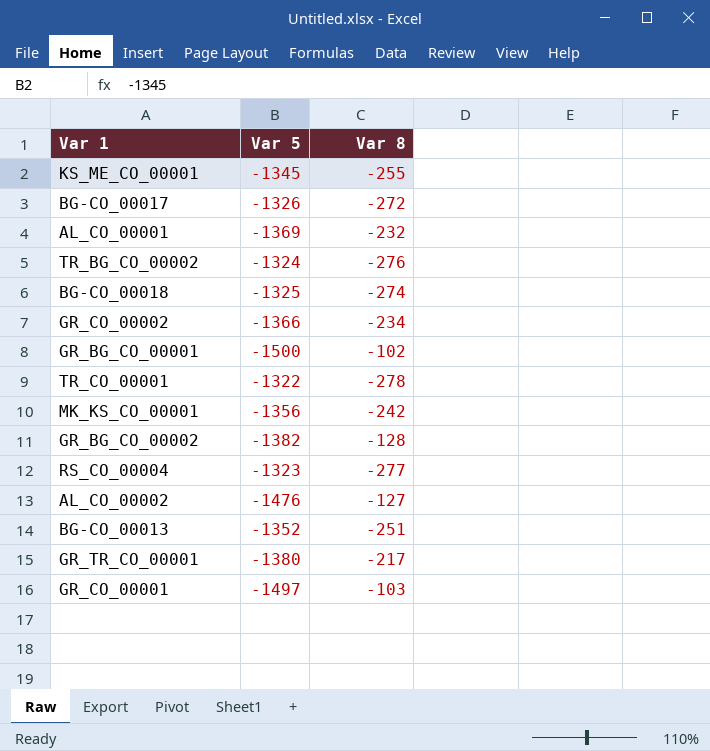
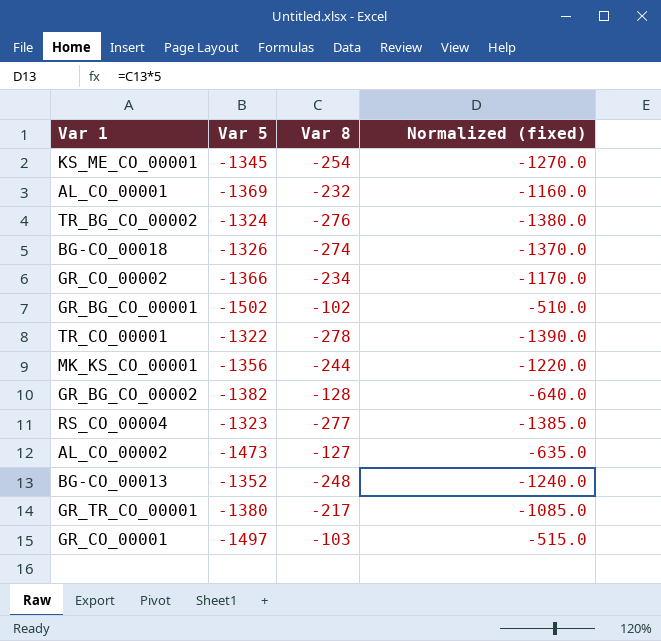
column Normalized (fixed) | formula: none -> [Var 8] * 5
row BG-CO_00017: -1326 | -272 -> none
KS_ME_CO_00001 | Var 8: -255 -> -254
BG-CO_00018 | Var 5: -1325 -> -1326
GR_BG_CO_00001 | Var 5: -1500 -> -1502
MK_KS_CO_00001 | Var 8: -242 -> -244
AL_CO_00002 | Var 5: -1476 -> -1473
BG-CO_00013 | Var 8: -251 -> -248

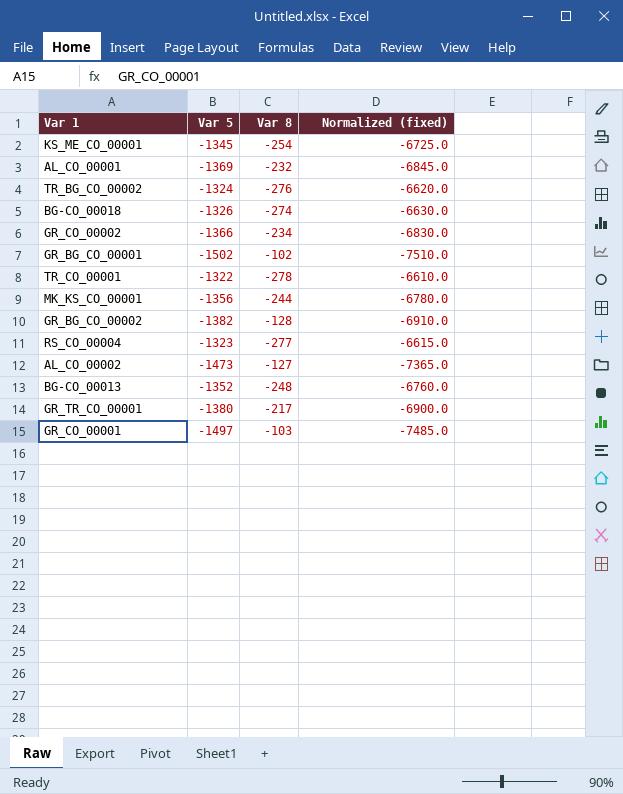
column Normalized (fixed) | formula: [Var 8] * 5 -> [Var 5] * 5

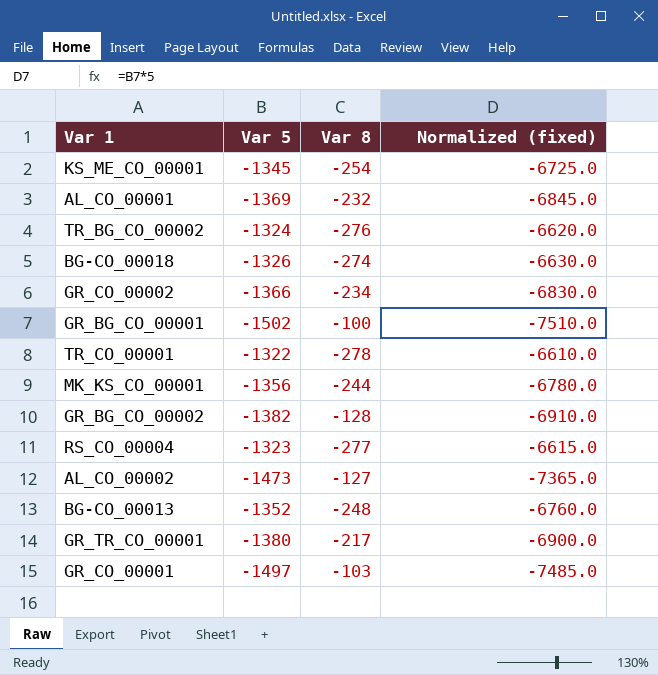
GR_BG_CO_00001 | Var 8: -102 -> -100

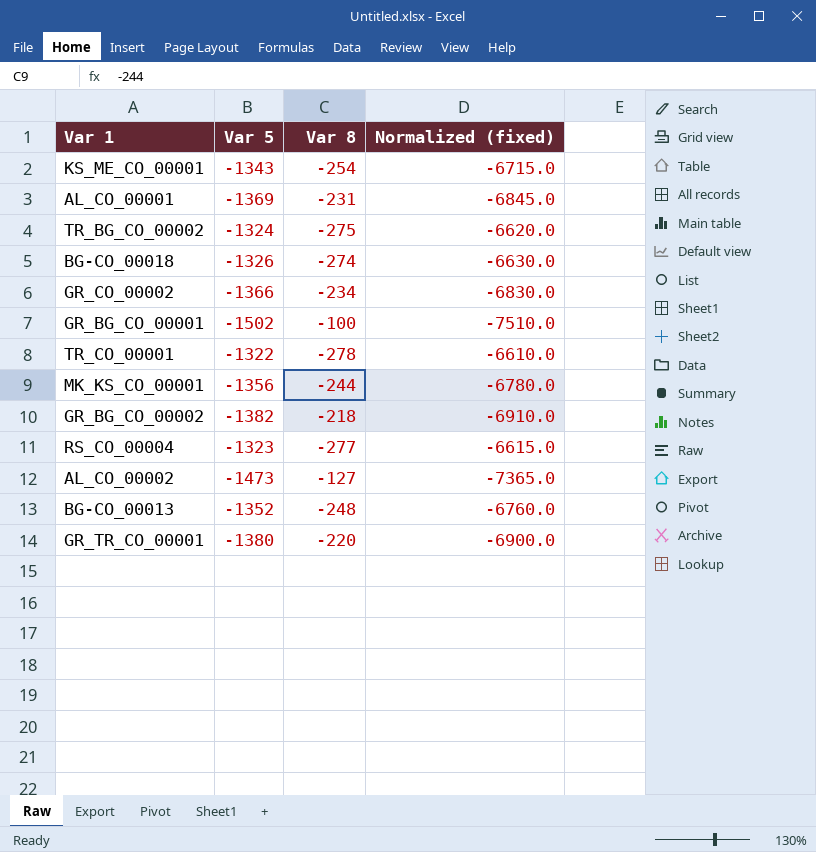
row GR_CO_00001: -1497 | -103 | -7485.0 -> none
KS_ME_CO_00001 | Var 5: -1345 -> -1343
KS_ME_CO_00001 | Normalized (fixed): -6725.0 -> -6715.0
AL_CO_00001 | Var 8: -232 -> -231
TR_BG_CO_00002 | Var 8: -276 -> -275
GR_BG_CO_00002 | Var 8: -128 -> -218
GR_TR_CO_00001 | Var 8: -217 -> -220

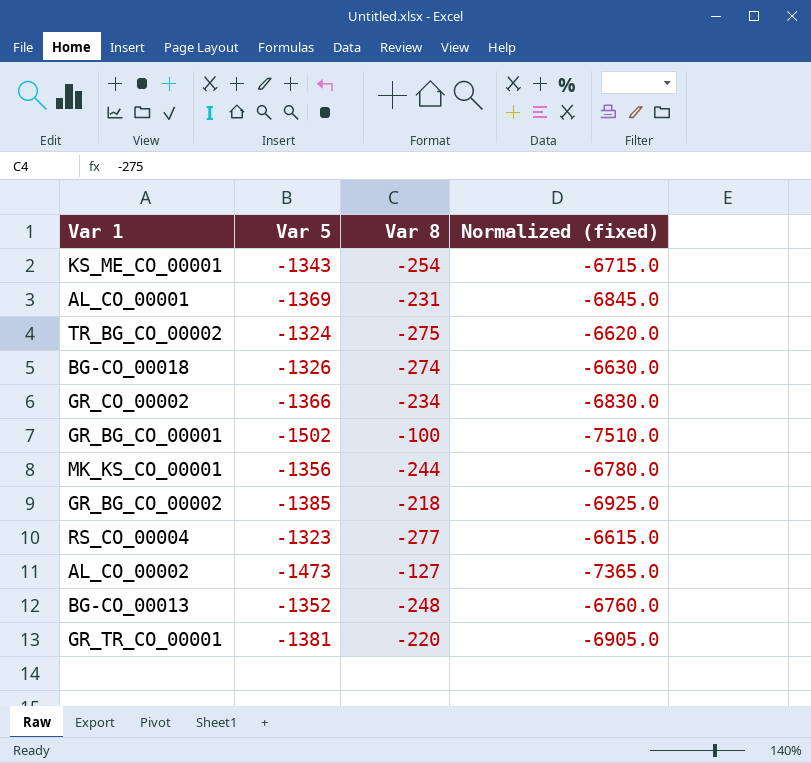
row TR_CO_00001: -1322 | -278 | -6610.0 -> none
GR_BG_CO_00002 | Var 5: -1382 -> -1385
GR_BG_CO_00002 | Normalized (fixed): -6910.0 -> -6925.0
GR_TR_CO_00001 | Var 5: -1380 -> -1381
GR_TR_CO_00001 | Normalized (fixed): -6900.0 -> -6905.0

